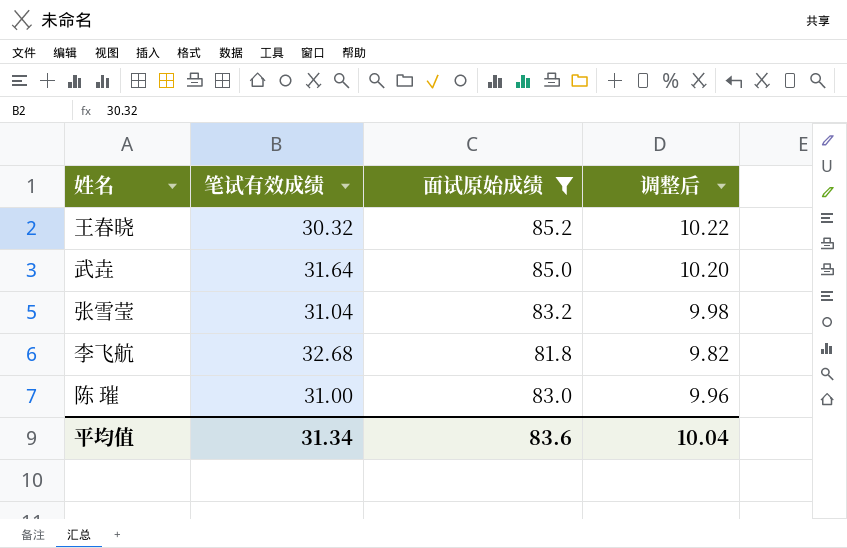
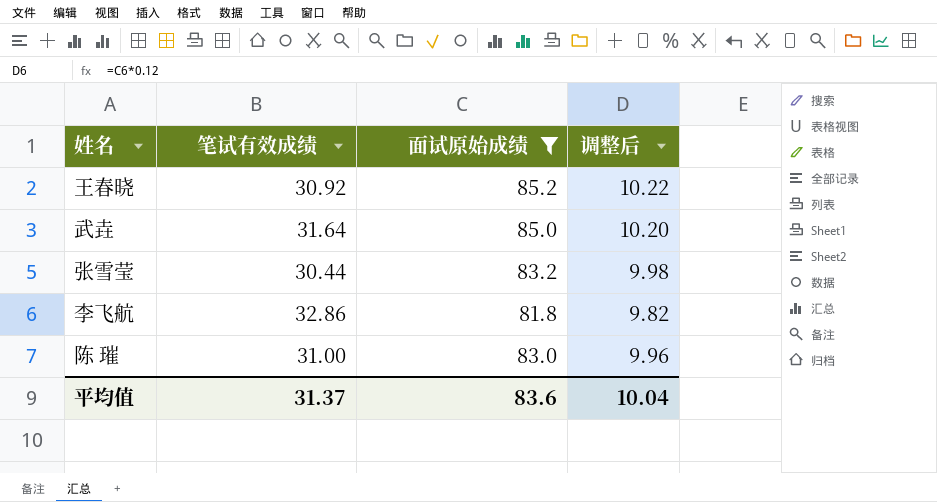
王春晓 | 笔试有效成绩: 30.32 -> 30.92
张雪莹 | 笔试有效成绩: 31.04 -> 30.44
李飞航 | 笔试有效成绩: 32.68 -> 32.86
平均值 | 笔试有效成绩: 31.34 -> 31.37

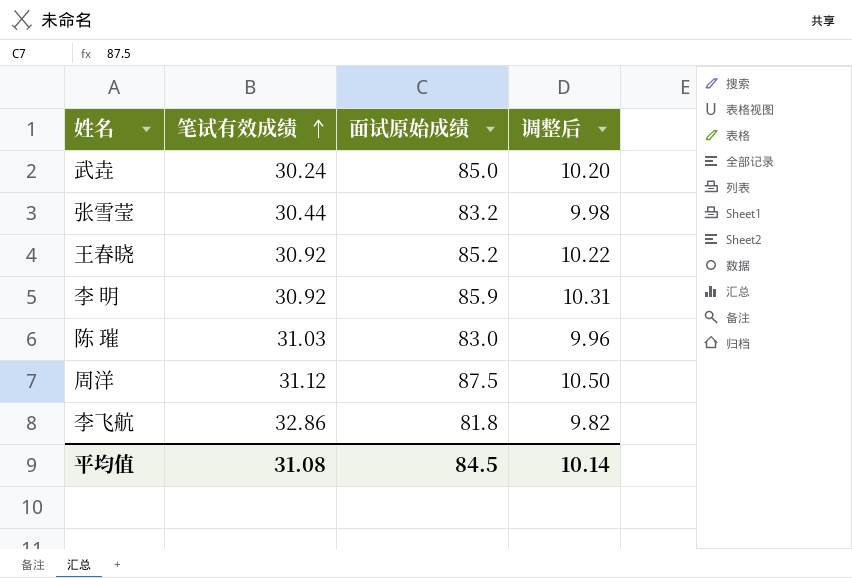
filter: 面试原始成绩 <= 85.2 -> none
row order: none -> 笔试有效成绩 ascending
武垚 | 笔试有效成绩: 31.64 -> 30.24
陈 璀 | 笔试有效成绩: 31.00 -> 31.03
平均值 | 笔试有效成绩: 31.37 -> 31.08
平均值 | 面试原始成绩: 83.6 -> 84.5
平均值 | 调整后: 10.04 -> 10.14

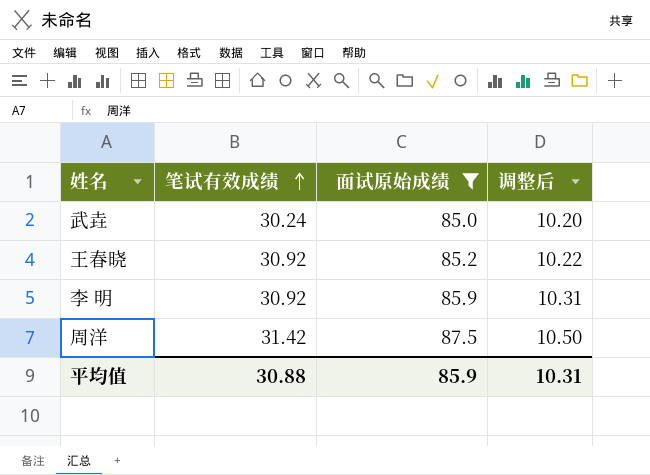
filter: none -> 面试原始成绩 >= 85.0
周洋 | 笔试有效成绩: 31.12 -> 31.42
平均值 | 笔试有效成绩: 31.08 -> 30.88
平均值 | 面试原始成绩: 84.5 -> 85.9
平均值 | 调整后: 10.14 -> 10.31

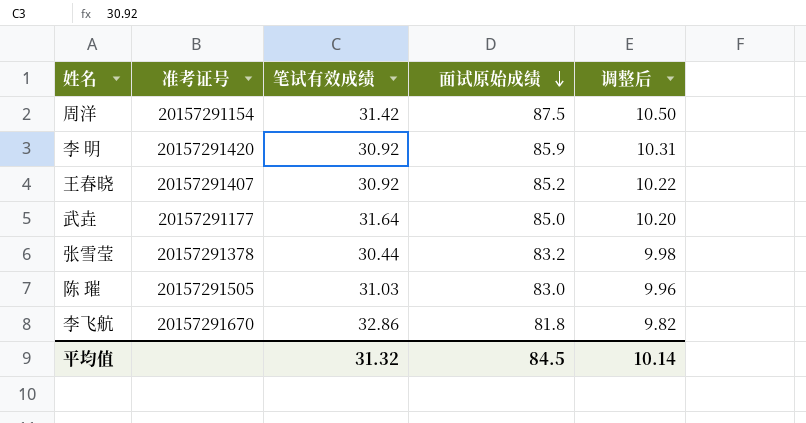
filter: 面试原始成绩 >= 85.0 -> none
row order: 笔试有效成绩 ascending -> 面试原始成绩 descending
column 准考证号 | position: none -> 2
武垚 | 笔试有效成绩: 30.24 -> 31.64
平均值 | 笔试有效成绩: 30.88 -> 31.32
平均值 | 面试原始成绩: 85.9 -> 84.5
平均值 | 调整后: 10.31 -> 10.14

